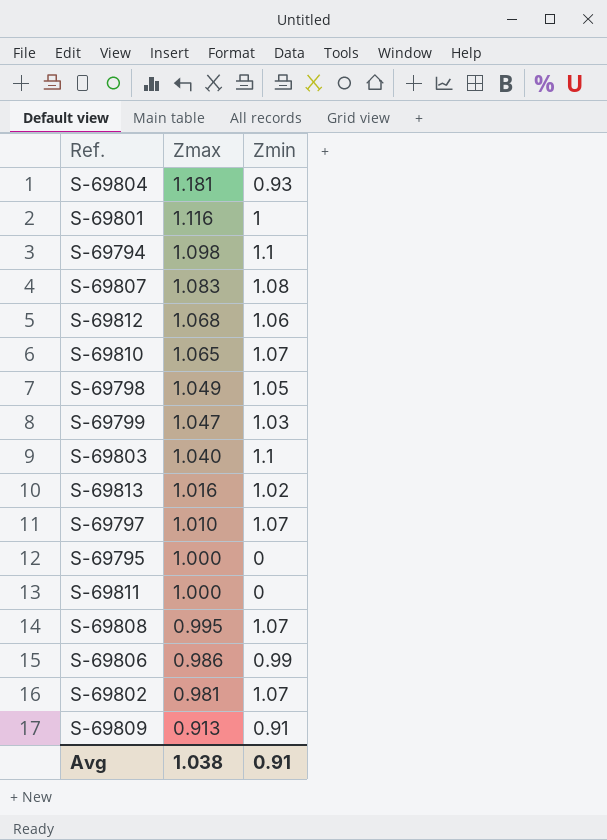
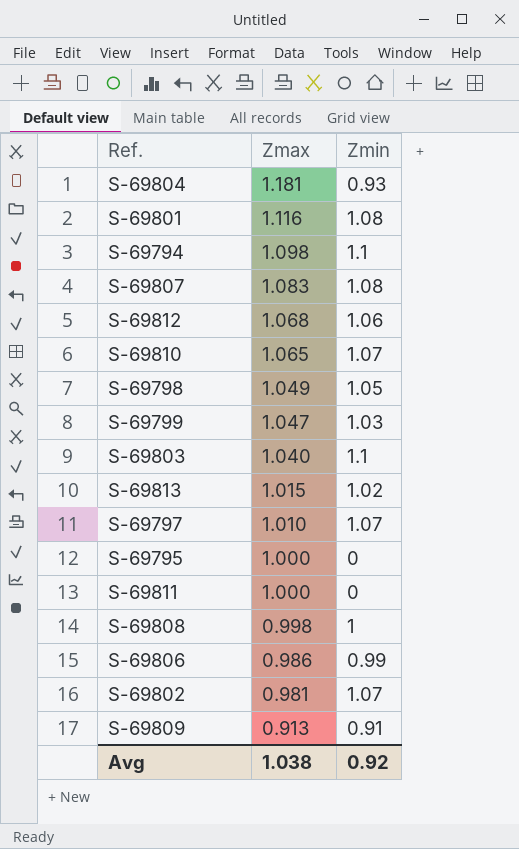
S-69801 | Zmin: 1 -> 1.08
S-69813 | Zmax: 1.016 -> 1.015
S-69808 | Zmax: 0.995 -> 0.998
S-69808 | Zmin: 1.07 -> 1
Avg | Zmin: 0.91 -> 0.92

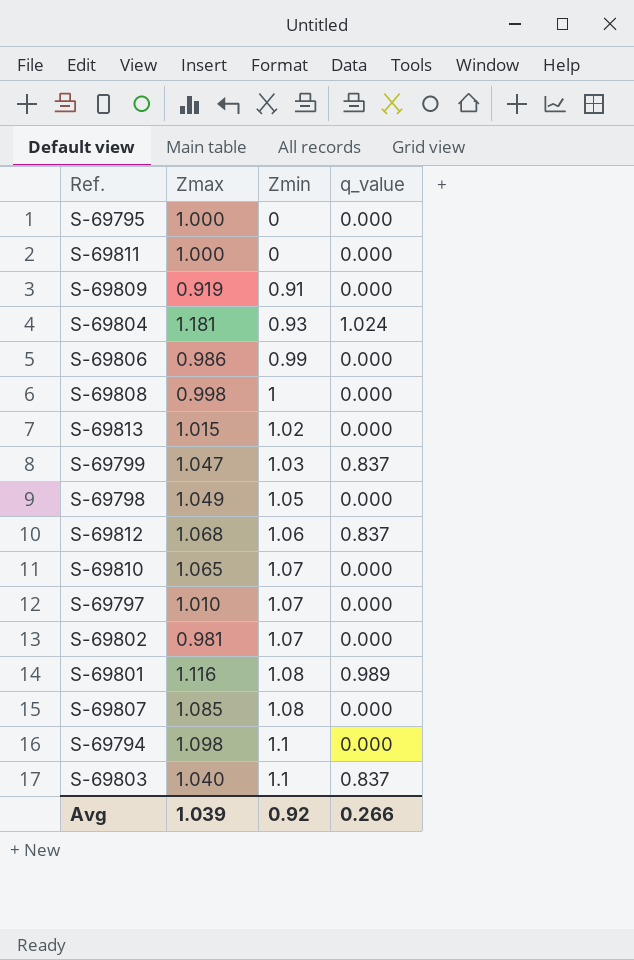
row order: Zmax descending -> Zmin ascending
column q_value | position: none -> 4
S-69809 | Zmax: 0.913 -> 0.919
S-69807 | Zmax: 1.083 -> 1.085
Avg | Zmax: 1.038 -> 1.039

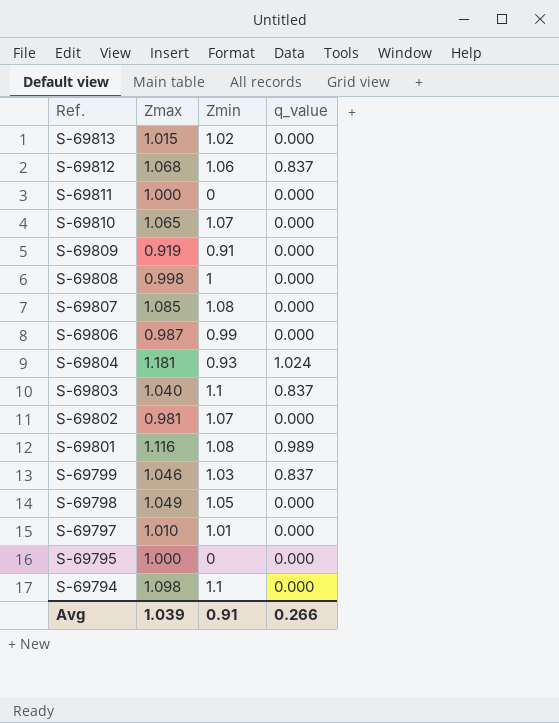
row order: Zmin ascending -> Ref. descending
S-69806 | Zmax: 0.986 -> 0.987
S-69799 | Zmax: 1.047 -> 1.046
S-69797 | Zmin: 1.07 -> 1.01
Avg | Zmin: 0.92 -> 0.91

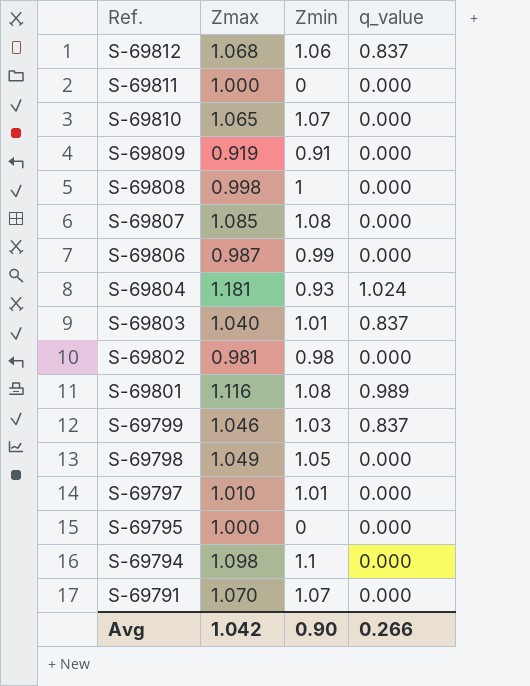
row S-69813: 1.015 | 1.02 | 0.000 -> none
S-69803 | Zmin: 1.1 -> 1.01
S-69802 | Zmin: 1.07 -> 0.98
row S-69791: none -> 1.070 | 1.07 | 0.000
Avg | Zmax: 1.039 -> 1.042
Avg | Zmin: 0.91 -> 0.90

